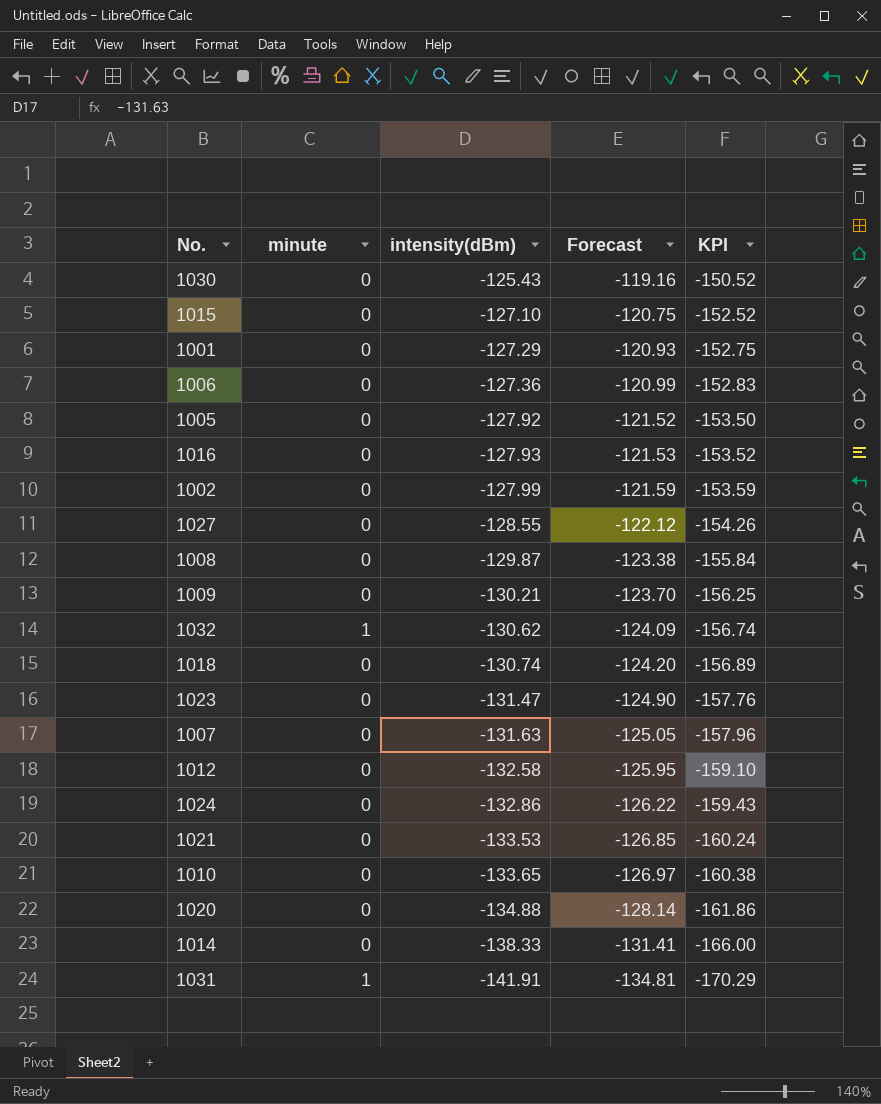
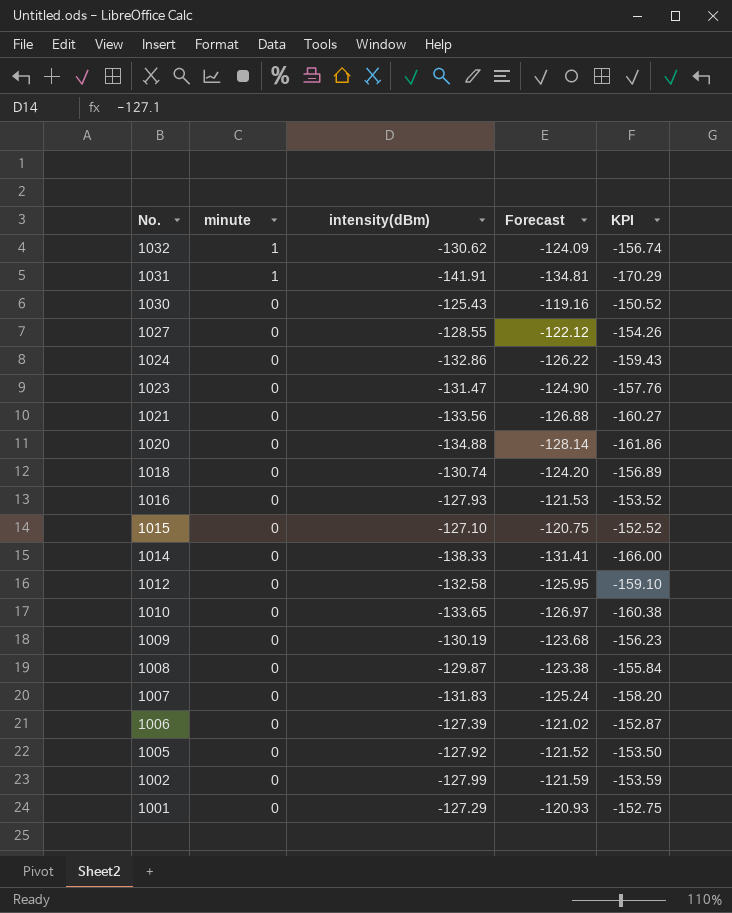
row order: intensity(dBm) descending -> No. descending
1021 | intensity(dBm): -133.53 -> -133.56
1021 | Forecast: -126.85 -> -126.88
1021 | KPI: -160.24 -> -160.27
1009 | intensity(dBm): -130.21 -> -130.19
1009 | Forecast: -123.70 -> -123.68
1009 | KPI: -156.25 -> -156.23
1007 | intensity(dBm): -131.63 -> -131.83
1007 | Forecast: -125.05 -> -125.24
1007 | KPI: -157.96 -> -158.20
1006 | intensity(dBm): -127.36 -> -127.39
1006 | Forecast: -120.99 -> -121.02
1006 | KPI: -152.83 -> -152.87

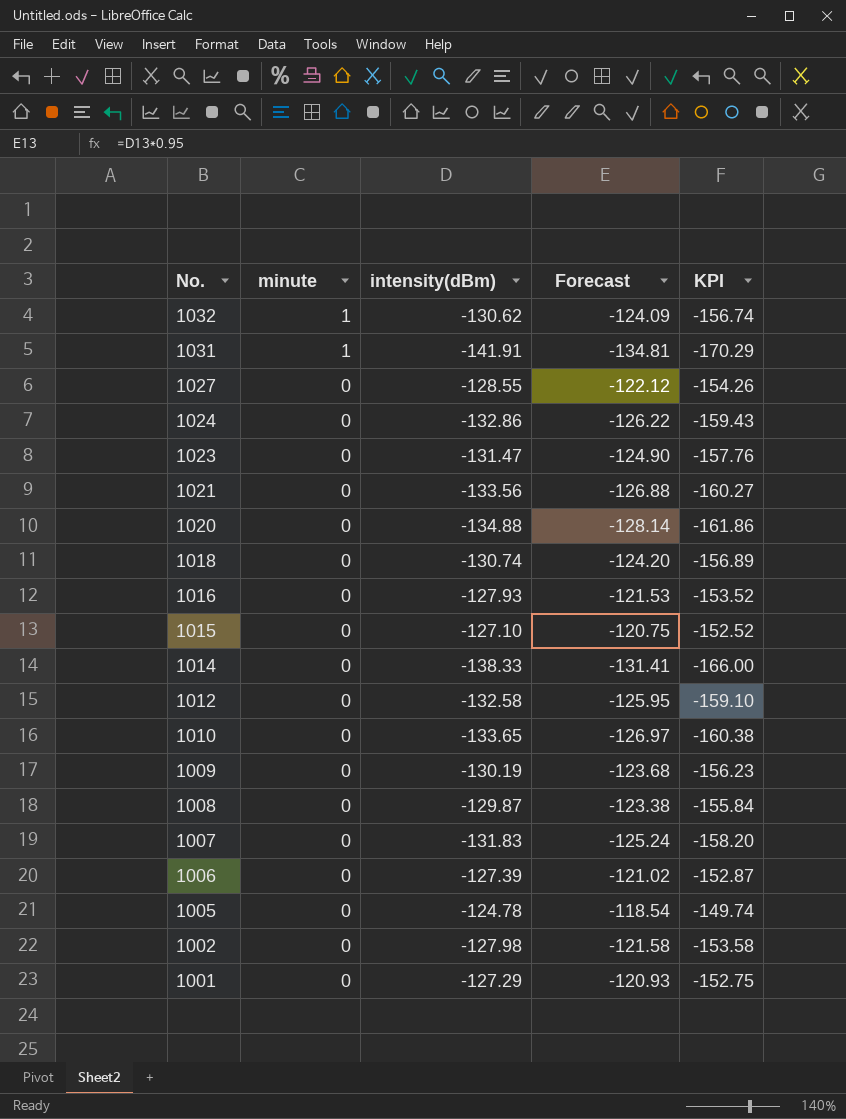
row 1030: 0 | -125.43 | -119.16 | -150.52 -> none
1005 | intensity(dBm): -127.92 -> -124.78
1005 | Forecast: -121.52 -> -118.54
1005 | KPI: -153.50 -> -149.74
1002 | intensity(dBm): -127.99 -> -127.98
1002 | Forecast: -121.59 -> -121.58
1002 | KPI: -153.59 -> -153.58

